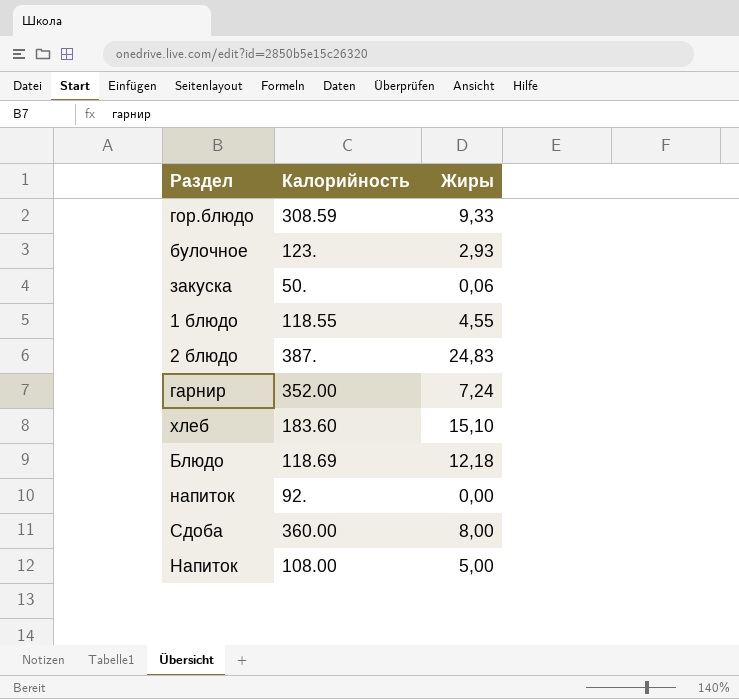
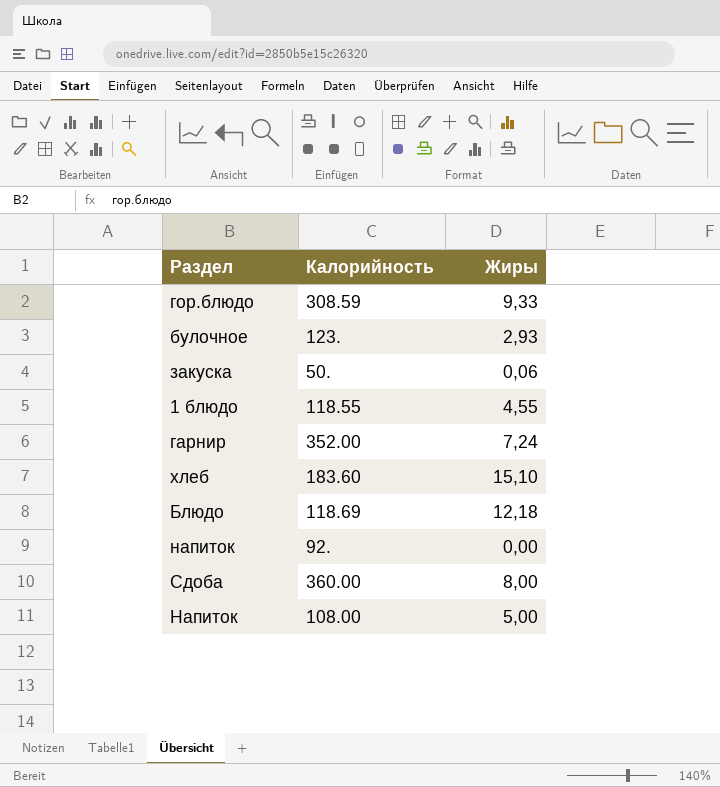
row 2 блюдо: 387. | 24,83 -> none

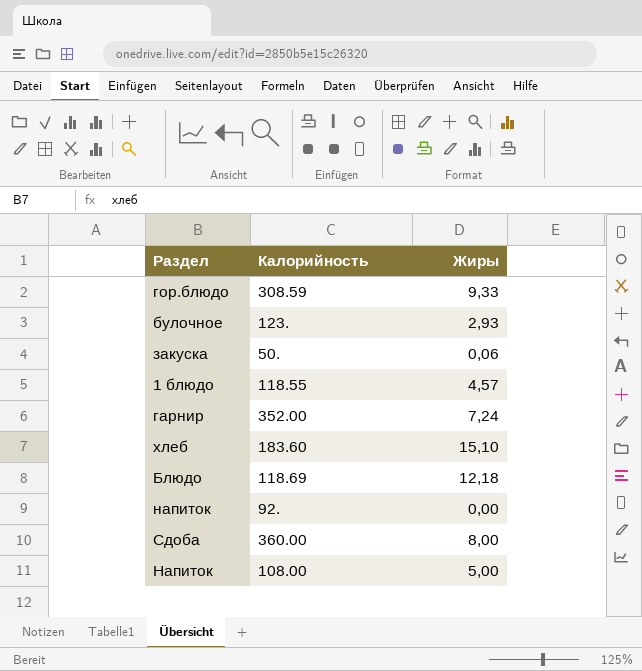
1 блюдо | Жиры: 4,55 -> 4,57

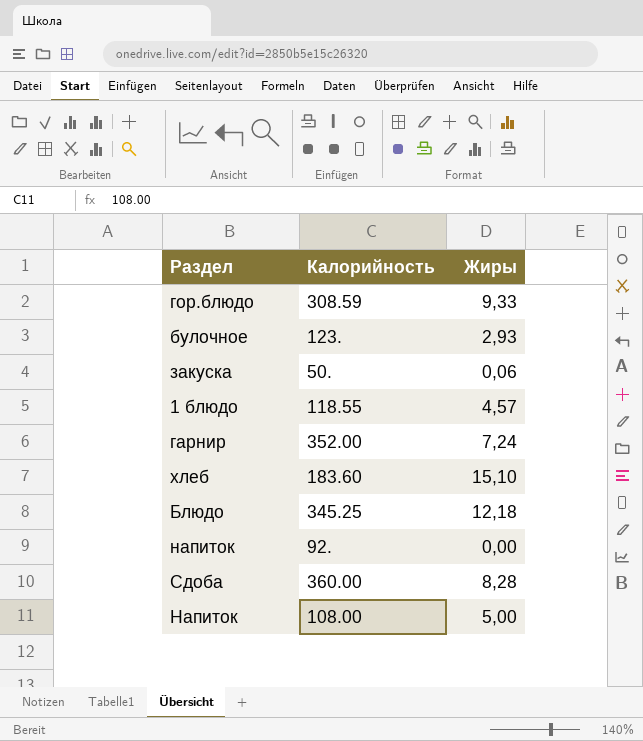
Блюдо | Калорийность: 118.69 -> 345.25
Сдоба | Жиры: 8,00 -> 8,28

